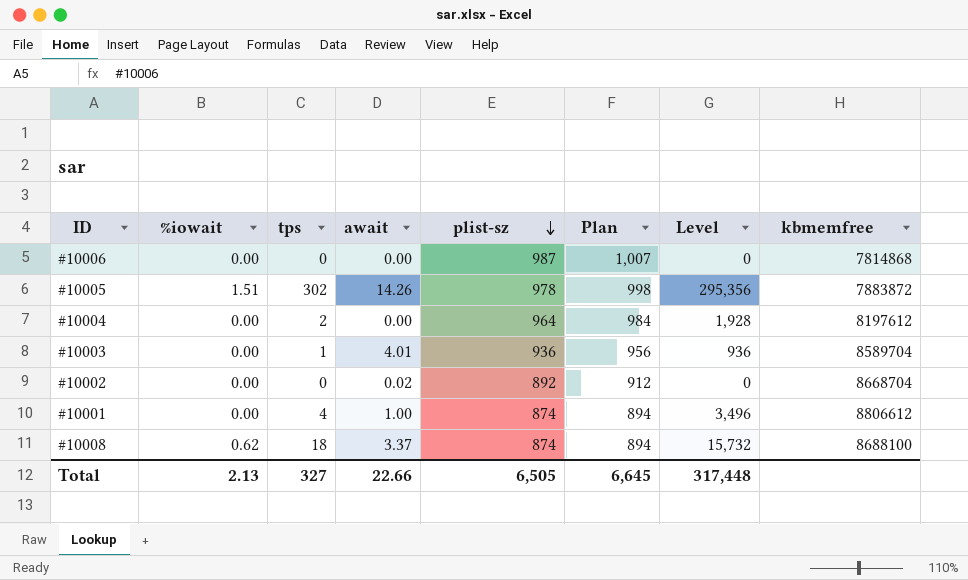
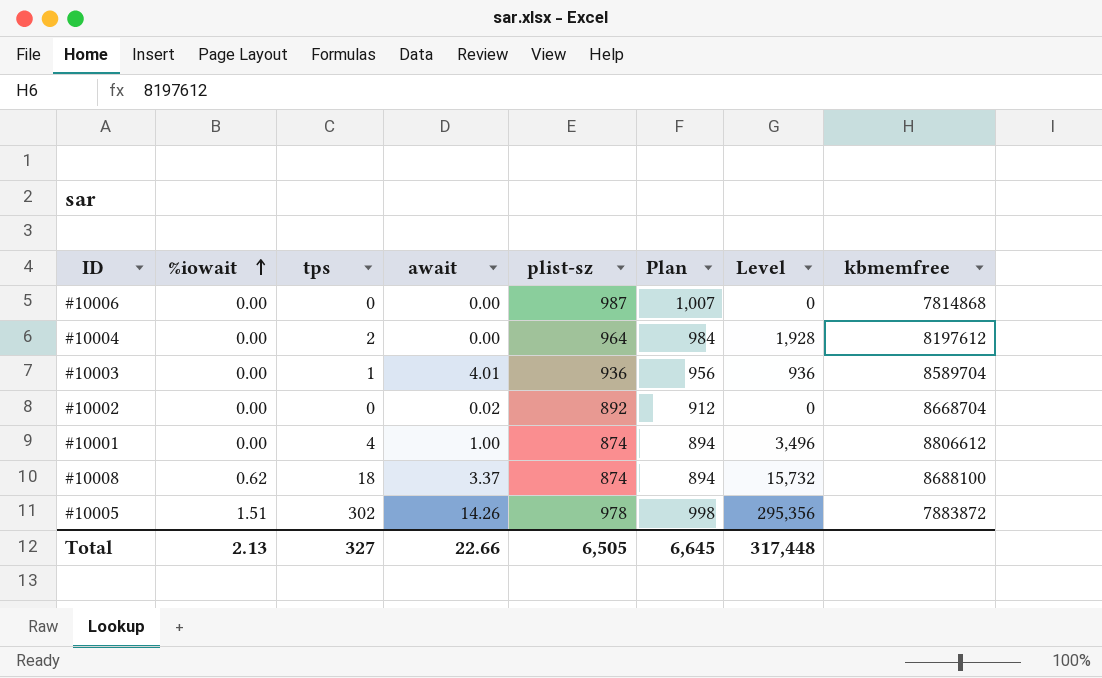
row order: plist-sz descending -> %iowait ascending

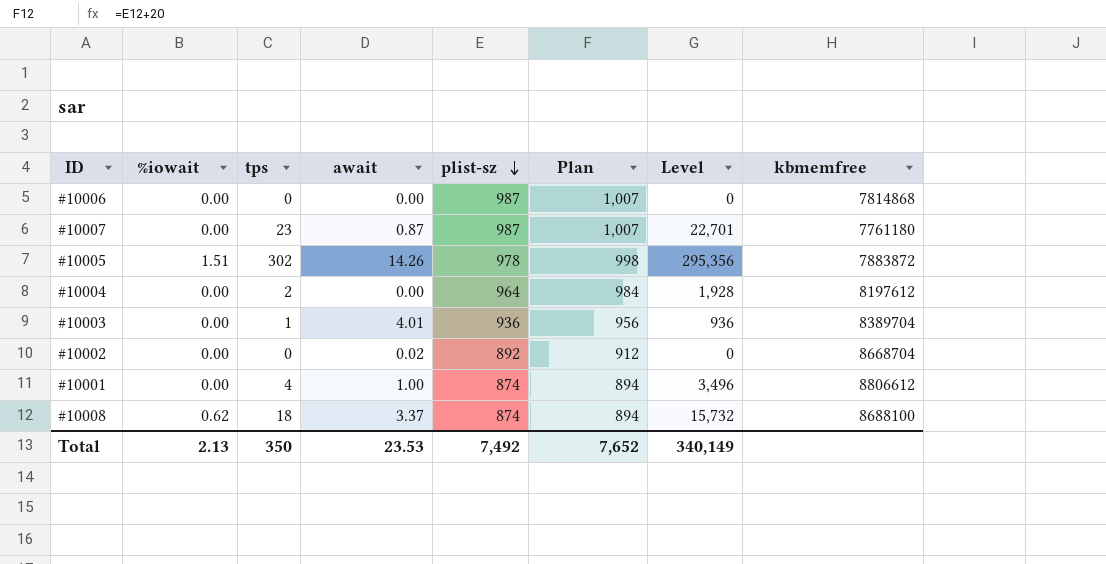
row order: %iowait ascending -> plist-sz descending
row #10007: none -> 0.00 | 23 | 0.87 | 987 | 1,007 | 22,701 | 7761180
#10003 | kbmemfree: 8589704 -> 8389704
Total | tps: 327 -> 350
Total | await: 22.66 -> 23.53
Total | plist-sz: 6,505 -> 7,492
Total | Plan: 6,645 -> 7,652
Total | Level: 317,448 -> 340,149

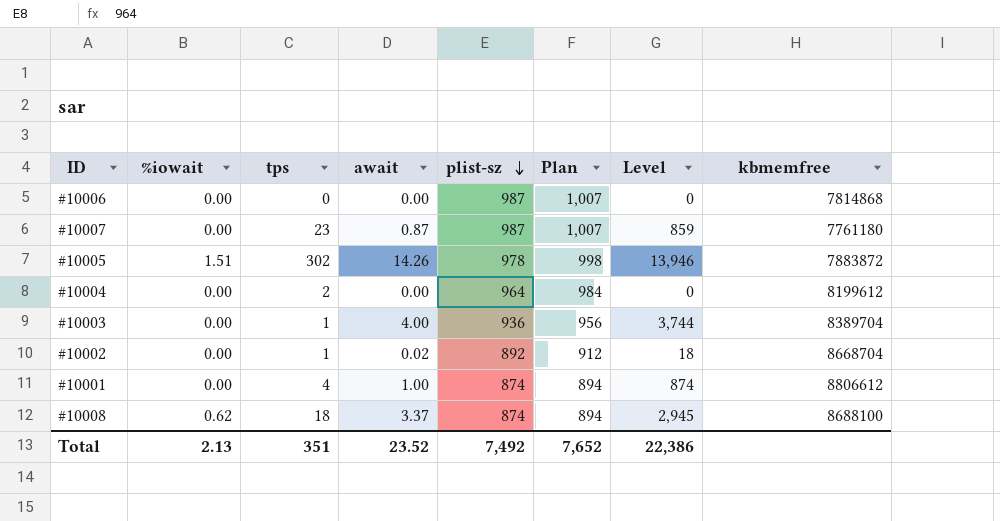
column Level | formula: [tps] * [plist-sz] -> [await] * [plist-sz]
#10004 | kbmemfree: 8197612 -> 8199612
#10003 | await: 4.01 -> 4.00
#10002 | tps: 0 -> 1
Total | tps: 350 -> 351
Total | await: 23.53 -> 23.52
Total | Level: 340,149 -> 22,386

